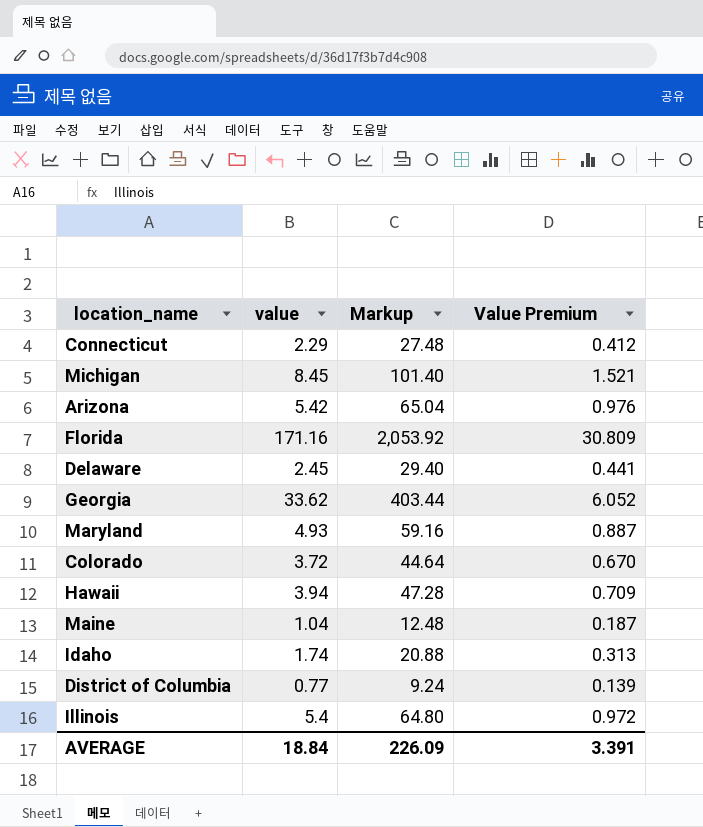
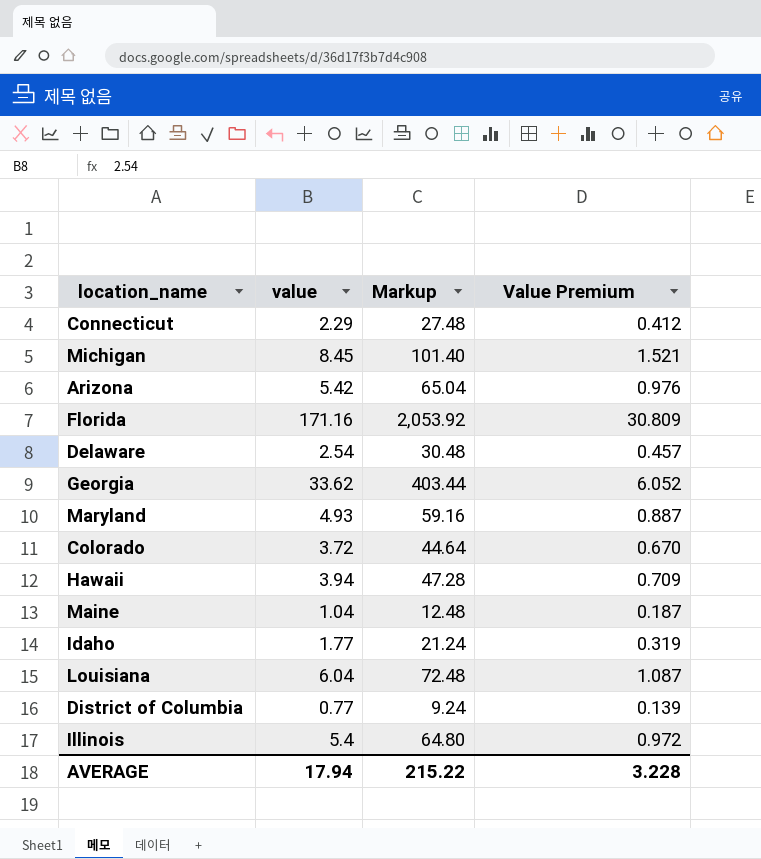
Delaware | value: 2.45 -> 2.54
Delaware | Markup: 29.40 -> 30.48
Delaware | Value Premium: 0.441 -> 0.457
Idaho | value: 1.74 -> 1.77
Idaho | Markup: 20.88 -> 21.24
Idaho | Value Premium: 0.313 -> 0.319
row Louisiana: none -> 6.04 | 72.48 | 1.087
AVERAGE | value: 18.84 -> 17.94
AVERAGE | Markup: 226.09 -> 215.22
AVERAGE | Value Premium: 3.391 -> 3.228

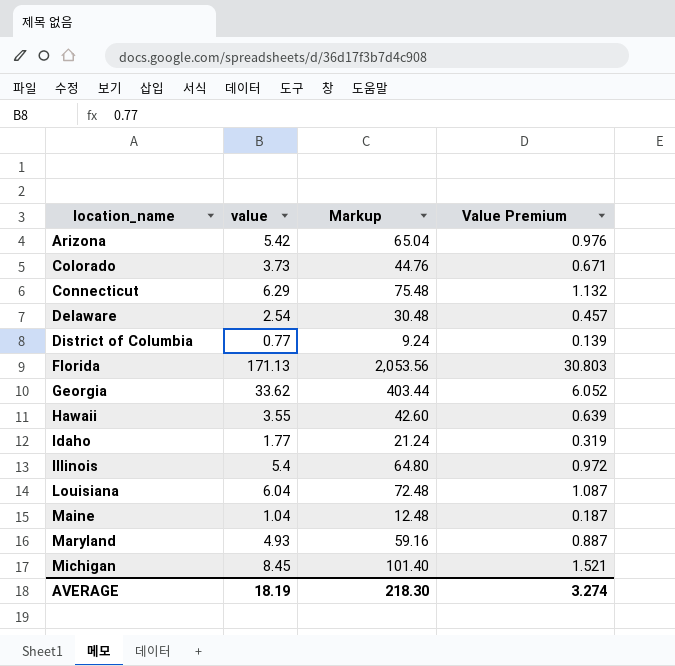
row order: none -> location_name ascending
Colorado | value: 3.72 -> 3.73
Colorado | Markup: 44.64 -> 44.76
Colorado | Value Premium: 0.670 -> 0.671
Connecticut | value: 2.29 -> 6.29
Connecticut | Markup: 27.48 -> 75.48
Connecticut | Value Premium: 0.412 -> 1.132
Florida | value: 171.16 -> 171.13
Florida | Markup: 2,053.92 -> 2,053.56
Florida | Value Premium: 30.809 -> 30.803
Hawaii | value: 3.94 -> 3.55
Hawaii | Markup: 47.28 -> 42.60
Hawaii | Value Premium: 0.709 -> 0.639
AVERAGE | value: 17.94 -> 18.19
AVERAGE | Markup: 215.22 -> 218.30
AVERAGE | Value Premium: 3.228 -> 3.274

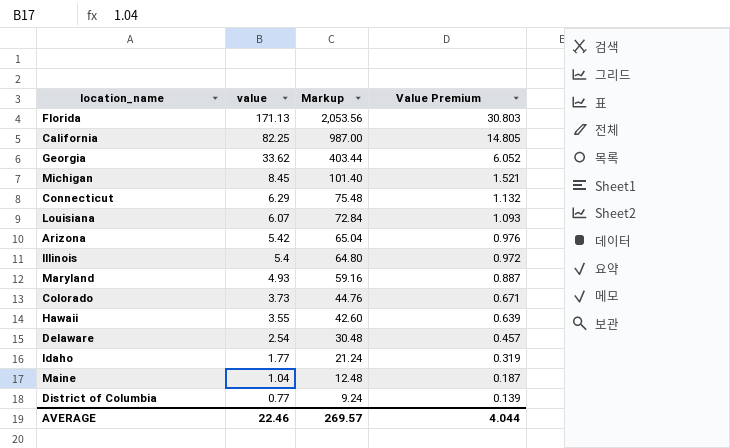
row order: location_name ascending -> value descending
row California: none -> 82.25 | 987.00 | 14.805
Louisiana | value: 6.04 -> 6.07
Louisiana | Markup: 72.48 -> 72.84
Louisiana | Value Premium: 1.087 -> 1.093
AVERAGE | value: 18.19 -> 22.46
AVERAGE | Markup: 218.30 -> 269.57
AVERAGE | Value Premium: 3.274 -> 4.044

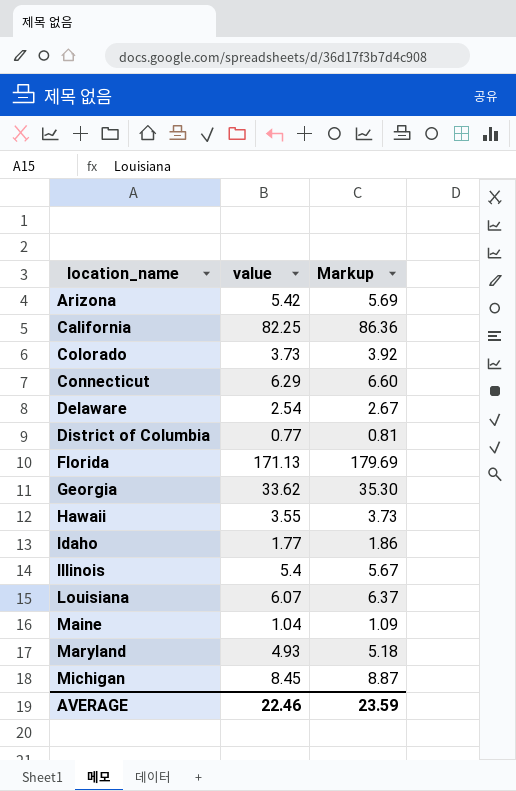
row order: value descending -> location_name ascending
column Value Premium | formula: [value] * 0.18 -> none
column Markup | formula: [value] * 12 -> [value] * 1.05
AVERAGE | Markup: 269.57 -> 23.59

